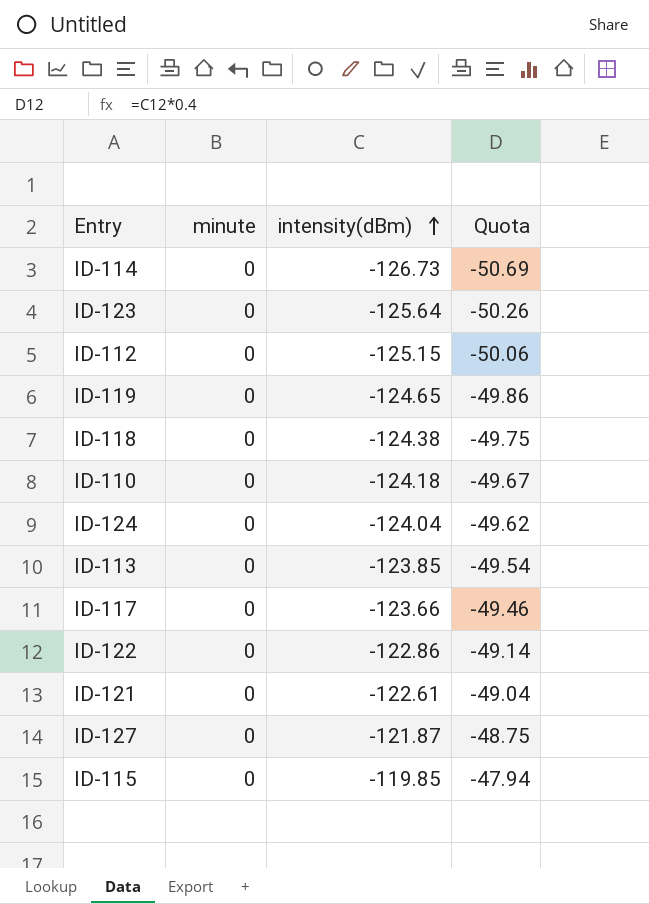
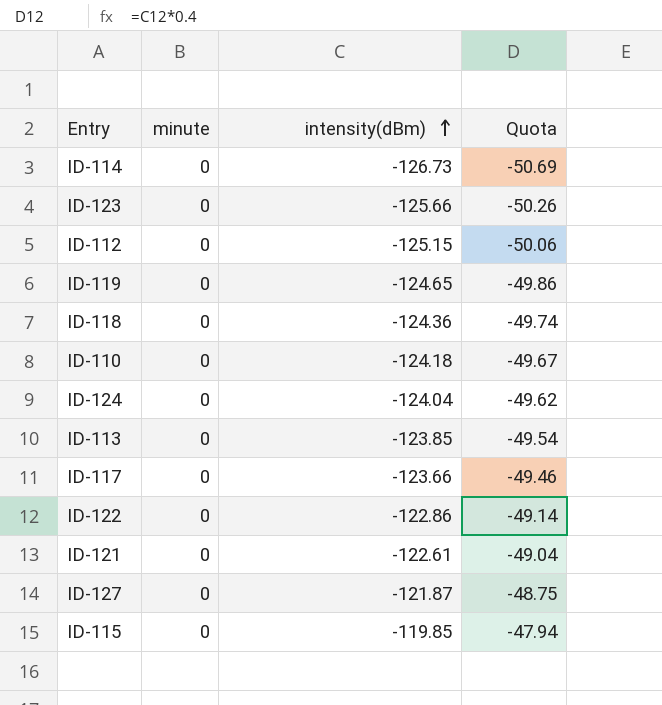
ID-123 | intensity(dBm): -125.64 -> -125.66
ID-118 | intensity(dBm): -124.38 -> -124.36
ID-118 | Quota: -49.75 -> -49.74

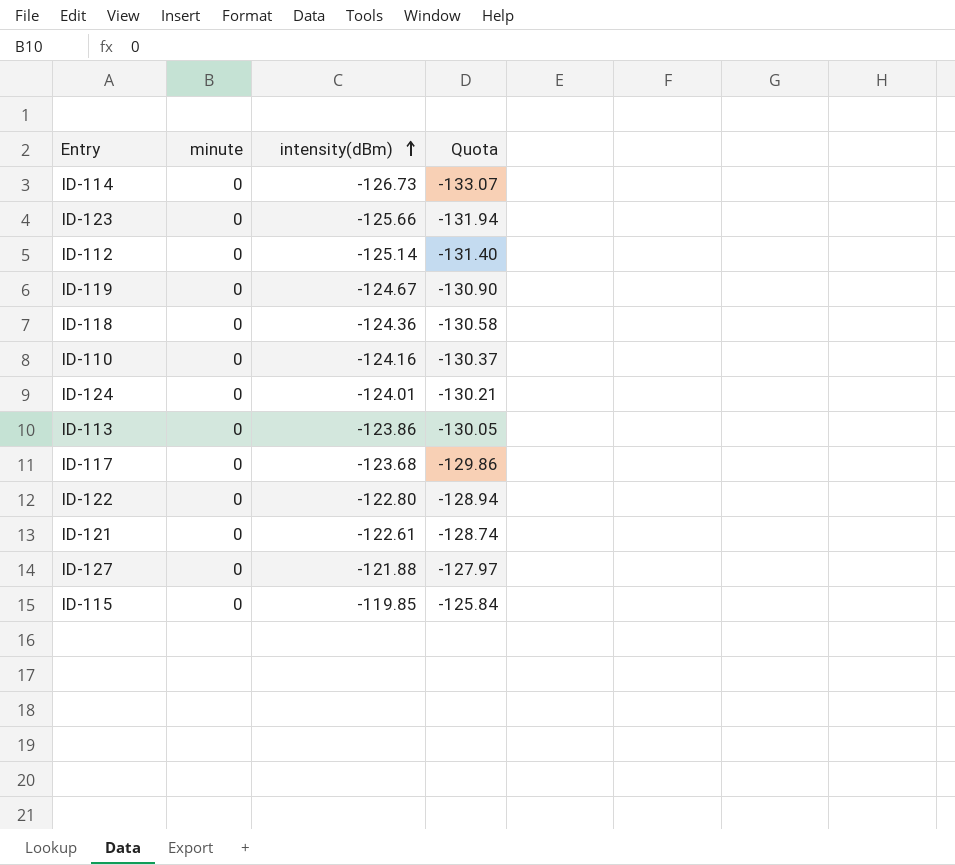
column Quota | formula: [intensity(dBm)] * 0.4 -> [intensity(dBm)] * 1.05
ID-112 | intensity(dBm): -125.15 -> -125.14
ID-119 | intensity(dBm): -124.65 -> -124.67
ID-110 | intensity(dBm): -124.18 -> -124.16
ID-124 | intensity(dBm): -124.04 -> -124.01
ID-113 | intensity(dBm): -123.85 -> -123.86
ID-117 | intensity(dBm): -123.66 -> -123.68
ID-122 | intensity(dBm): -122.86 -> -122.80
ID-127 | intensity(dBm): -121.87 -> -121.88

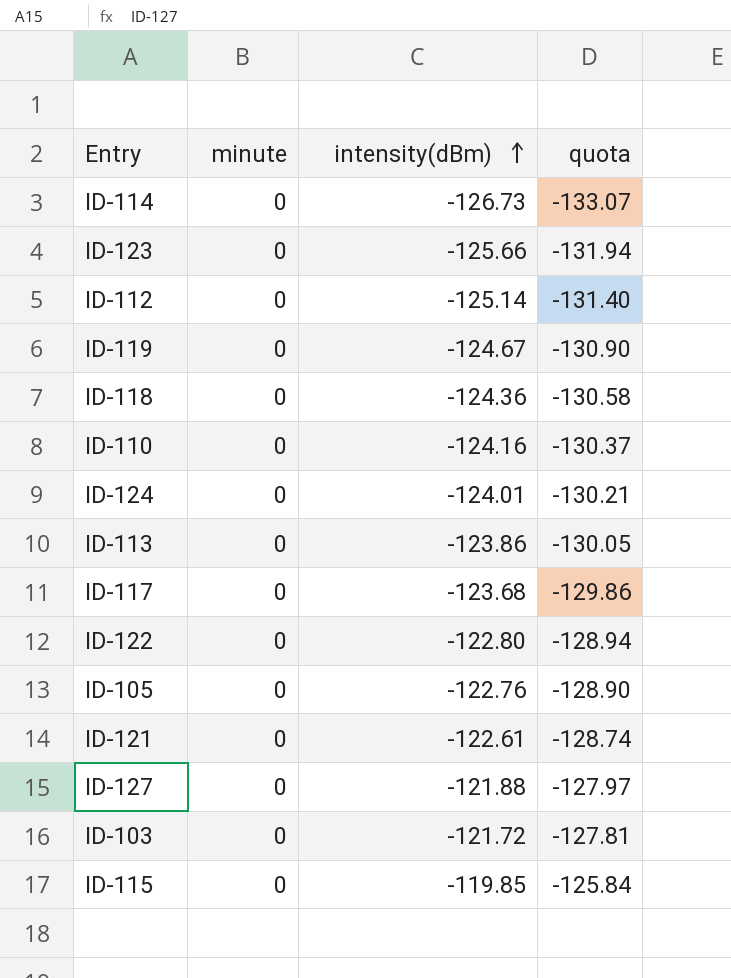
column name: Quota -> quota
row ID-105: none -> 0 | -122.76 | -128.90
row ID-103: none -> 0 | -121.72 | -127.81

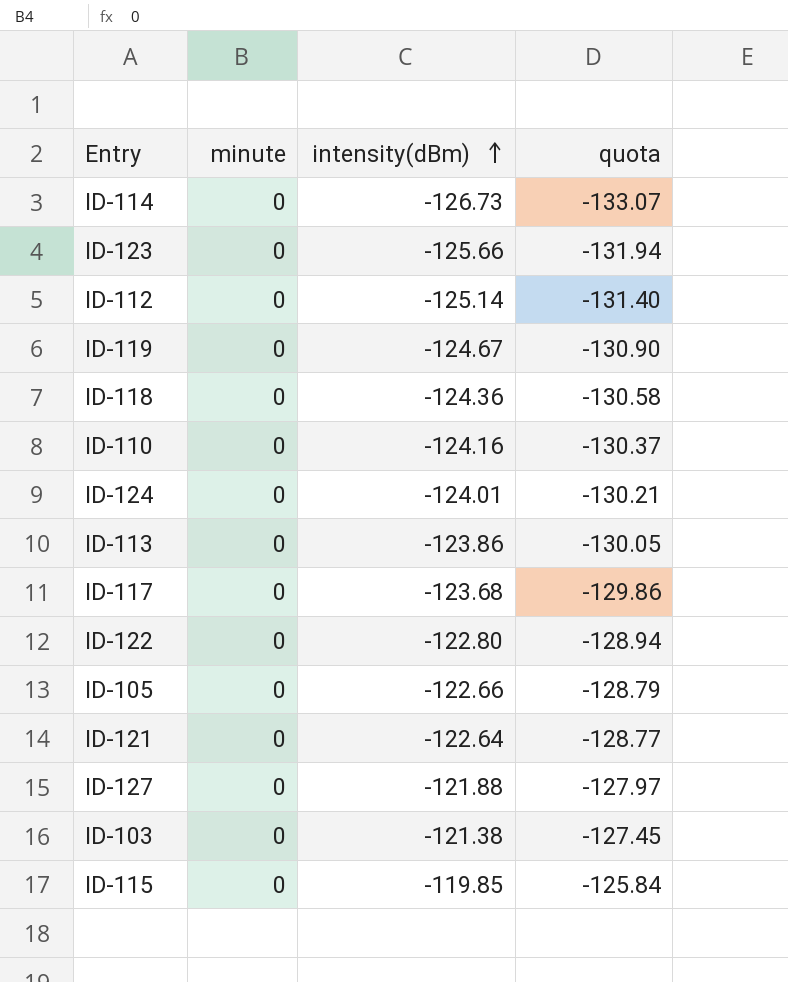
ID-105 | intensity(dBm): -122.76 -> -122.66
ID-105 | quota: -128.90 -> -128.79
ID-121 | intensity(dBm): -122.61 -> -122.64
ID-121 | quota: -128.74 -> -128.77
ID-103 | intensity(dBm): -121.72 -> -121.38
ID-103 | quota: -127.81 -> -127.45

